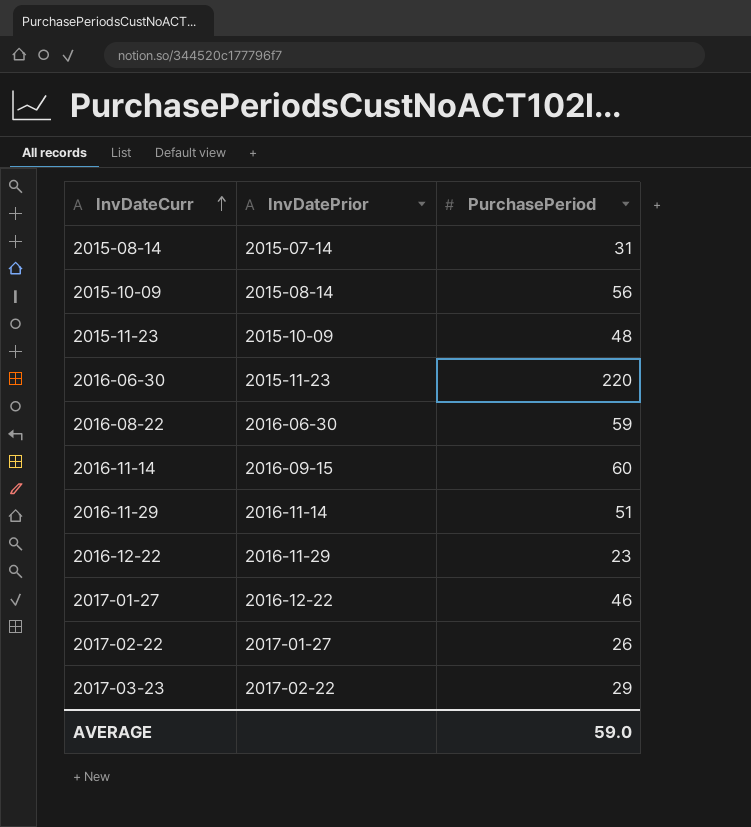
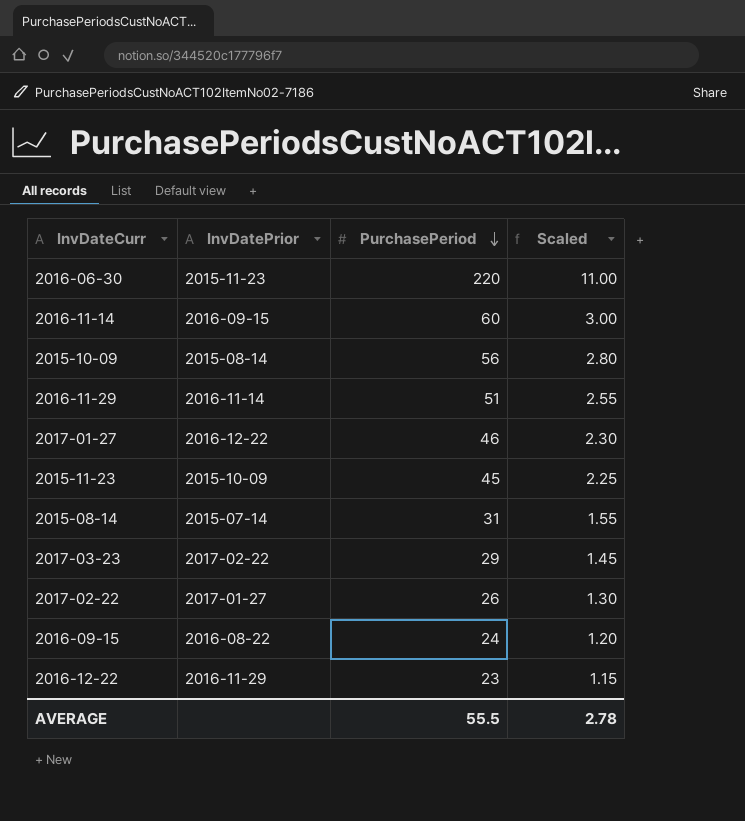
row order: InvDateCurr ascending -> PurchasePeriod descending
column Scaled | formula: none -> [PurchasePeriod] * 0.05
row 2016-08-22: 2016-06-30 | 59 -> none
2015-11-23 | PurchasePeriod: 48 -> 45
row 2016-09-15: none -> 2016-08-22 | 24 | 1.20
AVERAGE | PurchasePeriod: 59.0 -> 55.5

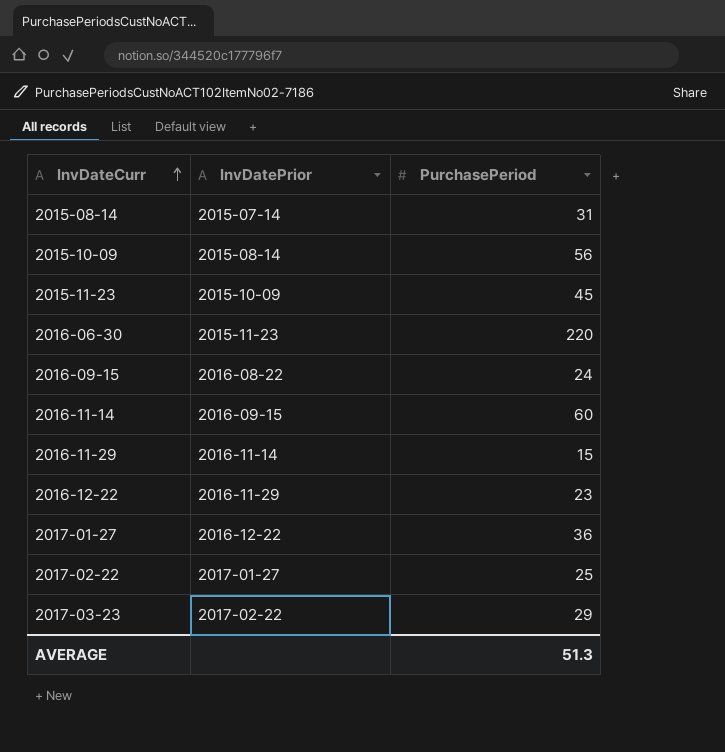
row order: PurchasePeriod descending -> InvDateCurr ascending
column Scaled | formula: [PurchasePeriod] * 0.05 -> none
2016-11-29 | PurchasePeriod: 51 -> 15
2017-01-27 | PurchasePeriod: 46 -> 36
2017-02-22 | PurchasePeriod: 26 -> 25
AVERAGE | PurchasePeriod: 55.5 -> 51.3

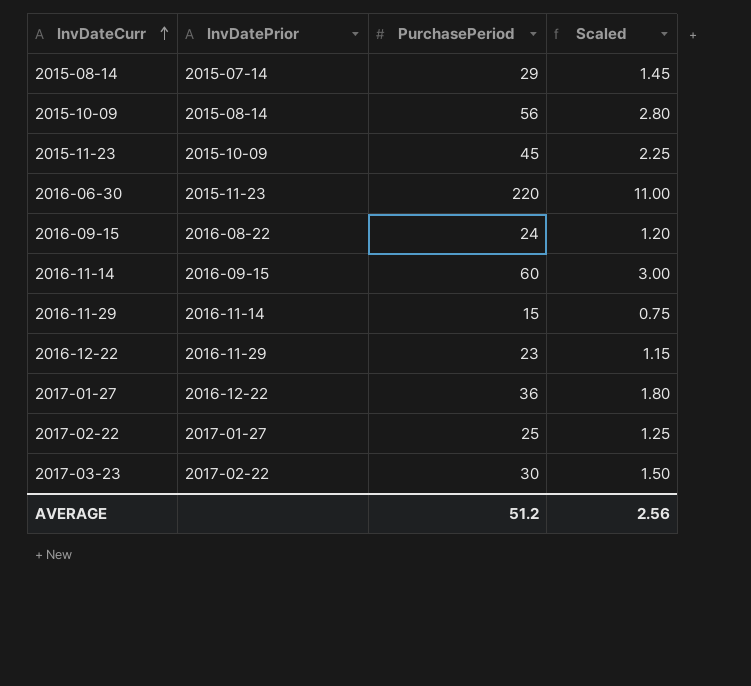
column Scaled | formula: none -> [PurchasePeriod] * 0.05
2015-08-14 | PurchasePeriod: 31 -> 29
2017-03-23 | PurchasePeriod: 29 -> 30
AVERAGE | PurchasePeriod: 51.3 -> 51.2

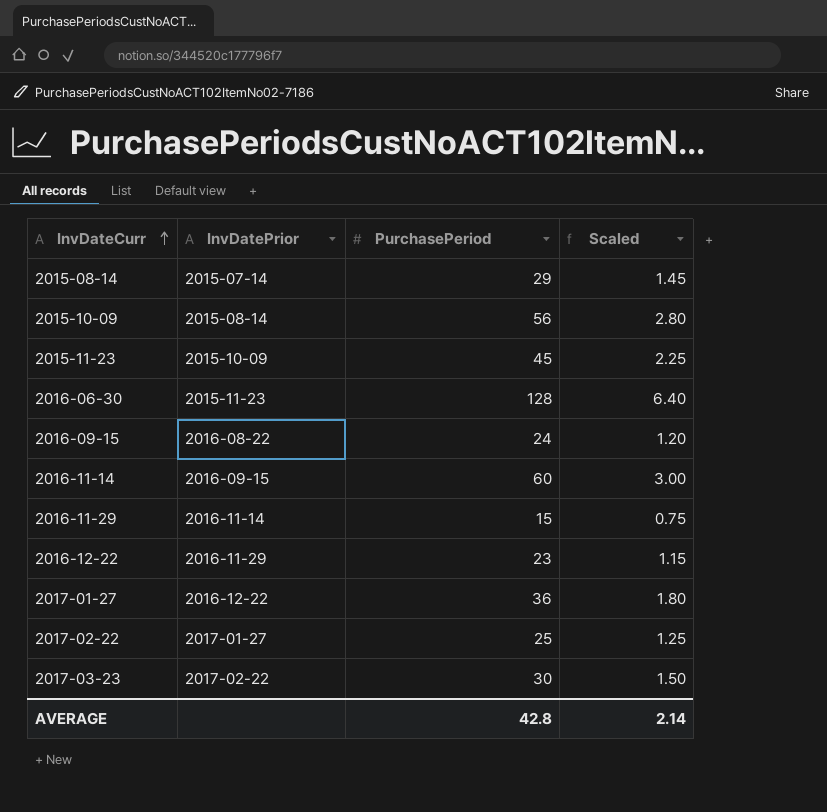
2016-06-30 | PurchasePeriod: 220 -> 128
2016-06-30 | Scaled: 11.00 -> 6.40
AVERAGE | PurchasePeriod: 51.2 -> 42.8
AVERAGE | Scaled: 2.56 -> 2.14

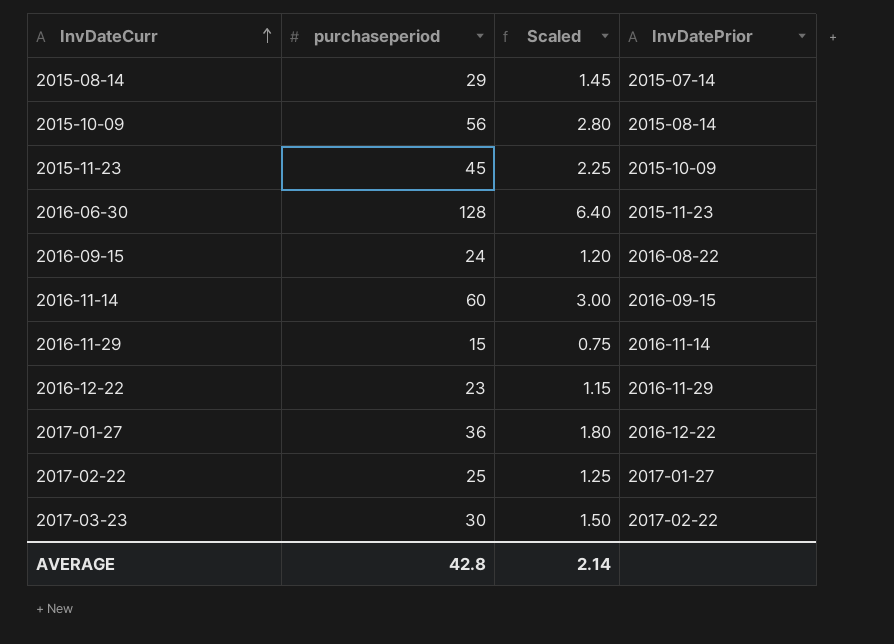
column name: PurchasePeriod -> purchaseperiod
column InvDatePrior | position: 2 -> 4

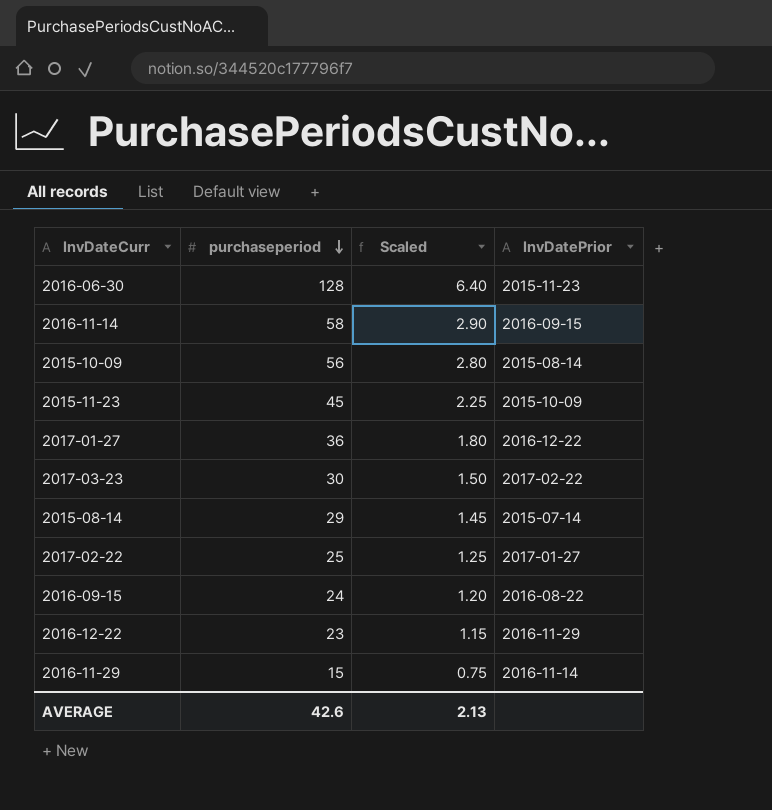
row order: InvDateCurr ascending -> purchaseperiod descending
2016-11-14 | purchaseperiod: 60 -> 58
2016-11-14 | Scaled: 3.00 -> 2.90
AVERAGE | purchaseperiod: 42.8 -> 42.6
AVERAGE | Scaled: 2.14 -> 2.13

